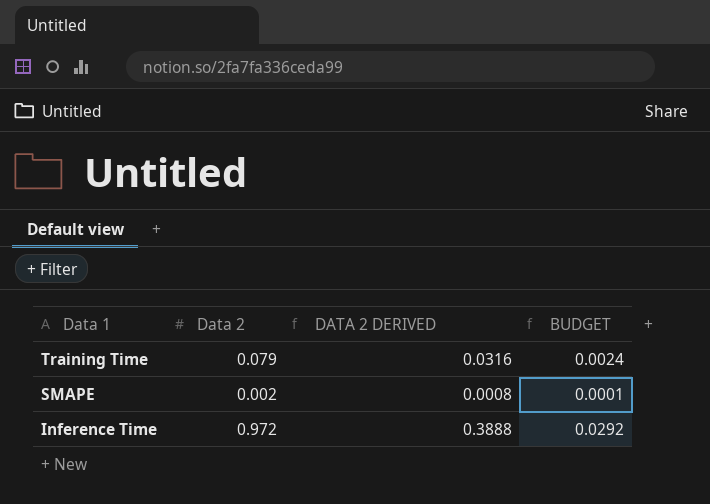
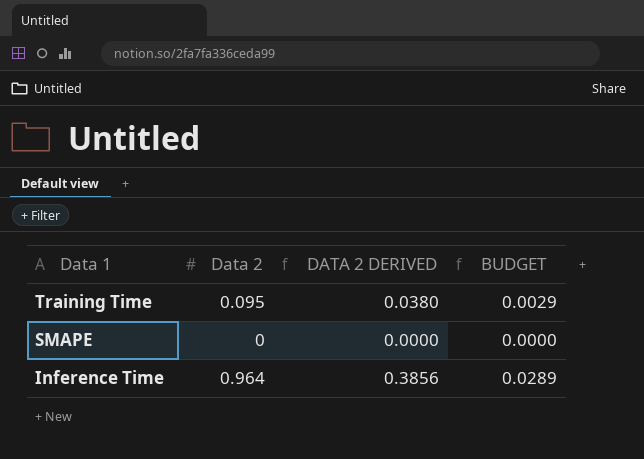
Training Time | Data 2: 0.079 -> 0.095
Training Time | DATA 2 DERIVED: 0.0316 -> 0.0380
Training Time | BUDGET: 0.0024 -> 0.0029
SMAPE | Data 2: 0.002 -> 0
SMAPE | DATA 2 DERIVED: 0.0008 -> 0.0000
SMAPE | BUDGET: 0.0001 -> 0.0000
Inference Time | Data 2: 0.972 -> 0.964
Inference Time | DATA 2 DERIVED: 0.3888 -> 0.3856
Inference Time | BUDGET: 0.0292 -> 0.0289

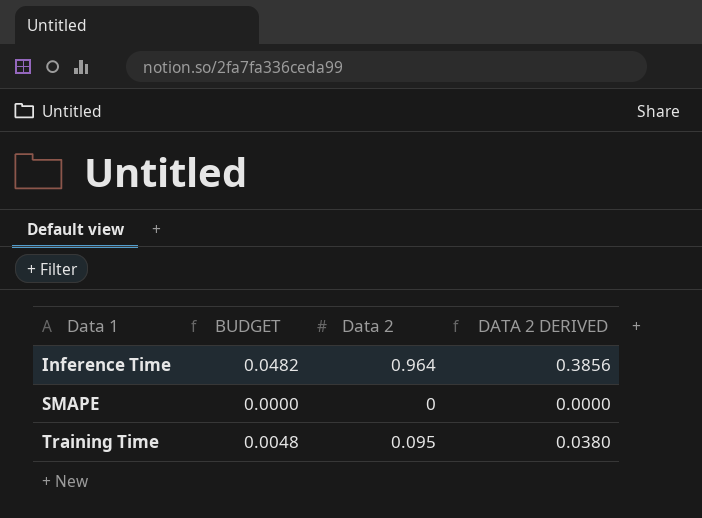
row order: Data 1 descending -> Data 1 ascending
column BUDGET | formula: [Data 2] * 0.03 -> [Data 2] * 0.05
column BUDGET | position: 4 -> 2

